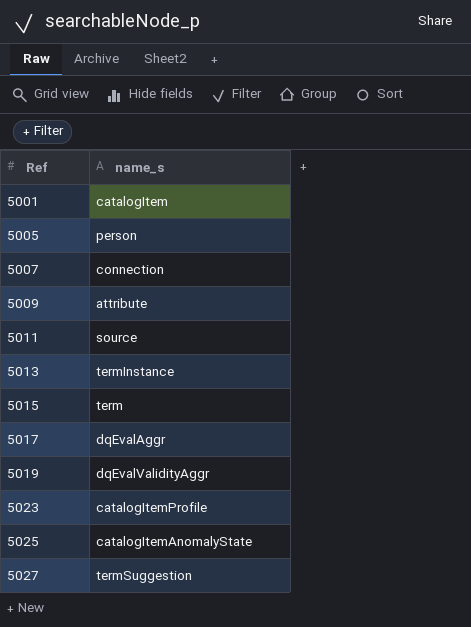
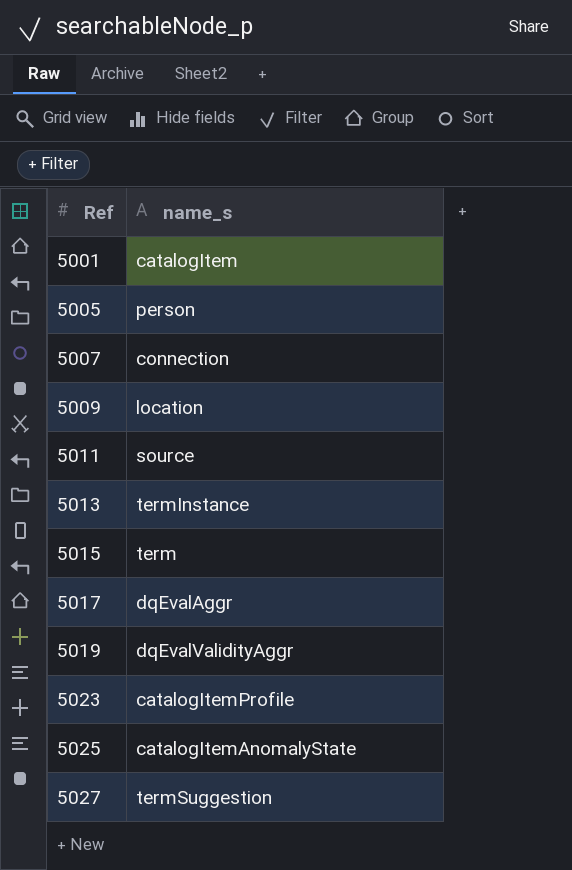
5009 | name_s: attribute -> location

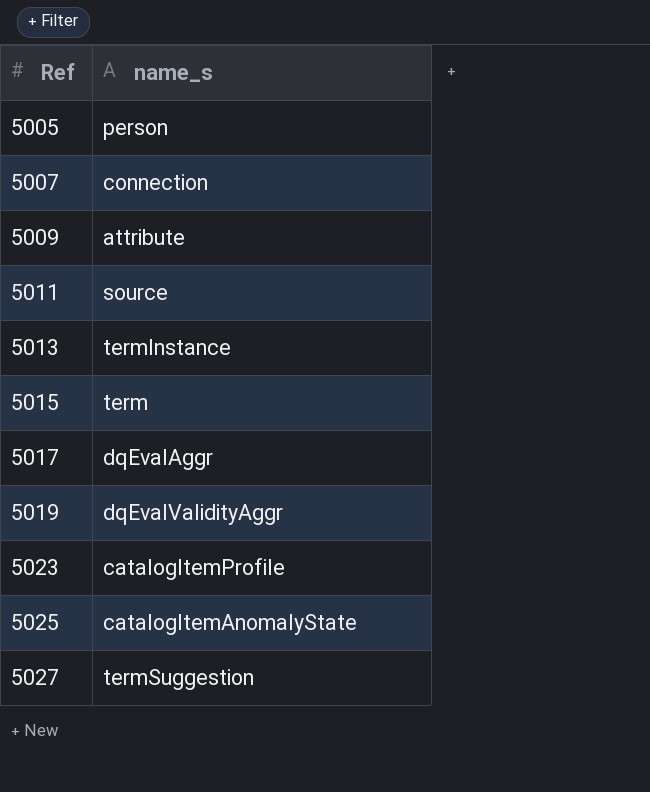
row 5001: catalogItem -> none
5009 | name_s: location -> attribute

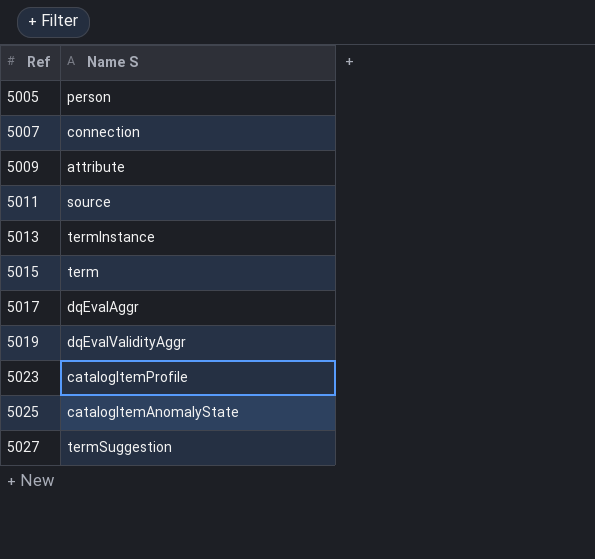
column name: name_s -> Name S

